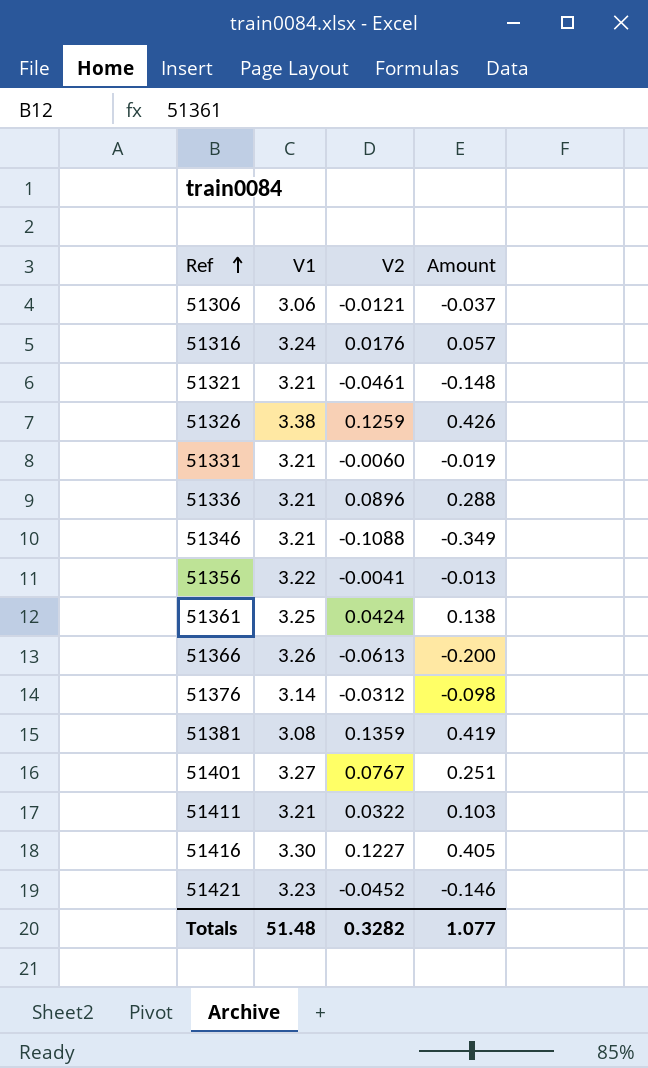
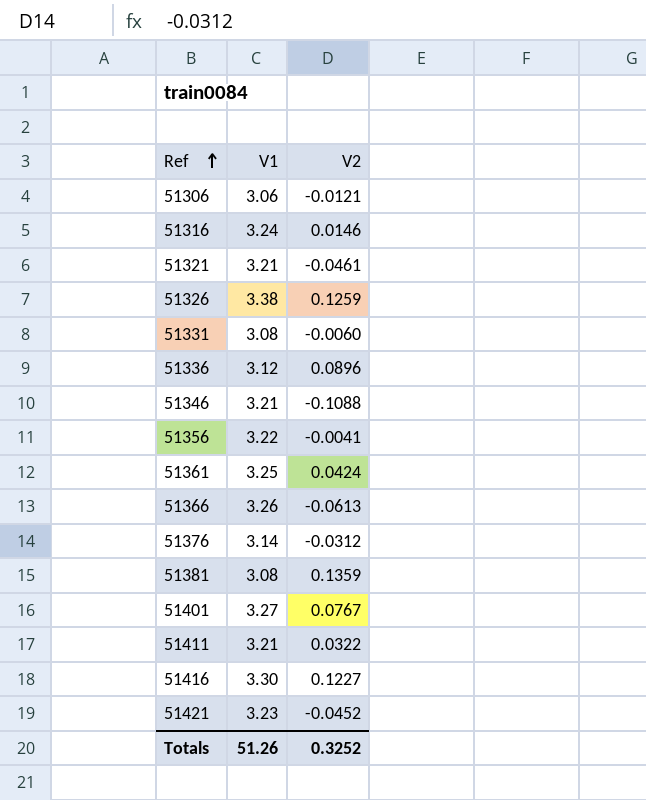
column Amount | formula: [V1] * [V2] -> none
51316 | V2: 0.0176 -> 0.0146
51331 | V1: 3.21 -> 3.08
51336 | V1: 3.21 -> 3.12
Totals | V1: 51.48 -> 51.26
Totals | V2: 0.3282 -> 0.3252

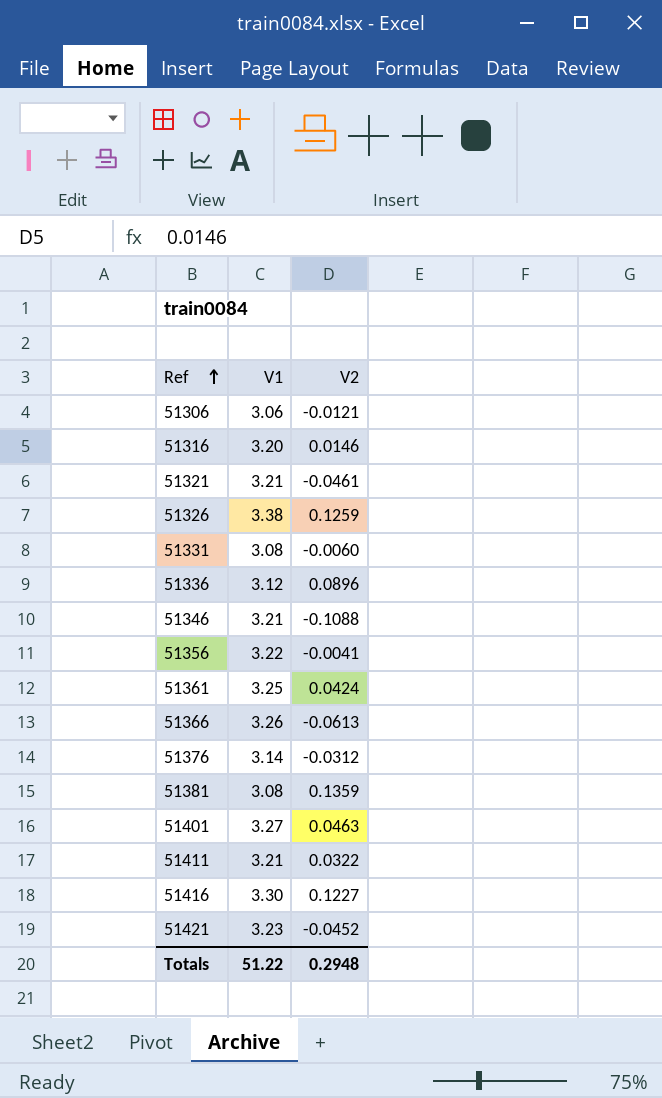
51316 | V1: 3.24 -> 3.20
51401 | V2: 0.0767 -> 0.0463
Totals | V1: 51.26 -> 51.22
Totals | V2: 0.3252 -> 0.2948

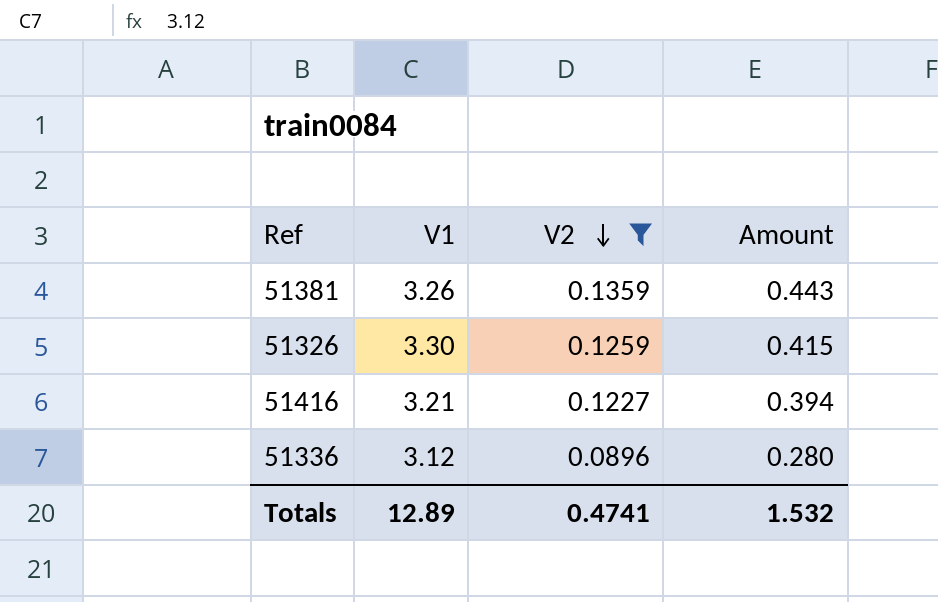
filter: none -> V2 >= 0.0896
row order: Ref ascending -> V2 descending
column Amount | formula: none -> [V1] * [V2]
51381 | V1: 3.08 -> 3.26
51326 | V1: 3.38 -> 3.30
51416 | V1: 3.30 -> 3.21
Totals | V1: 51.22 -> 12.89
Totals | V2: 0.2948 -> 0.4741

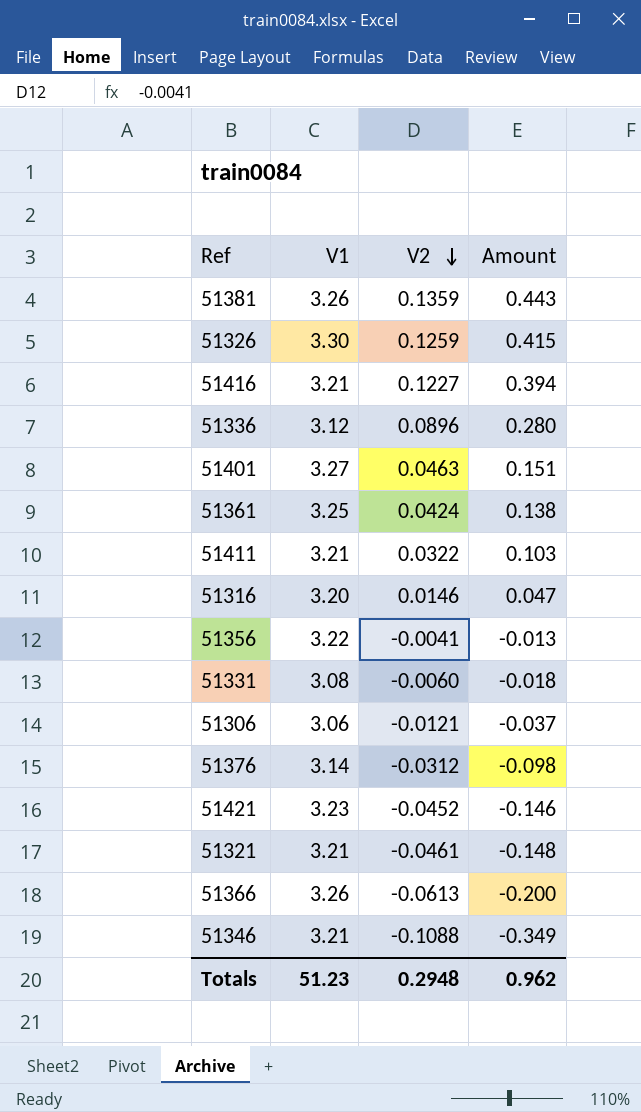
filter: V2 >= 0.0896 -> none
Totals | V1: 12.89 -> 51.23
Totals | V2: 0.4741 -> 0.2948
Totals | Amount: 1.532 -> 0.962

